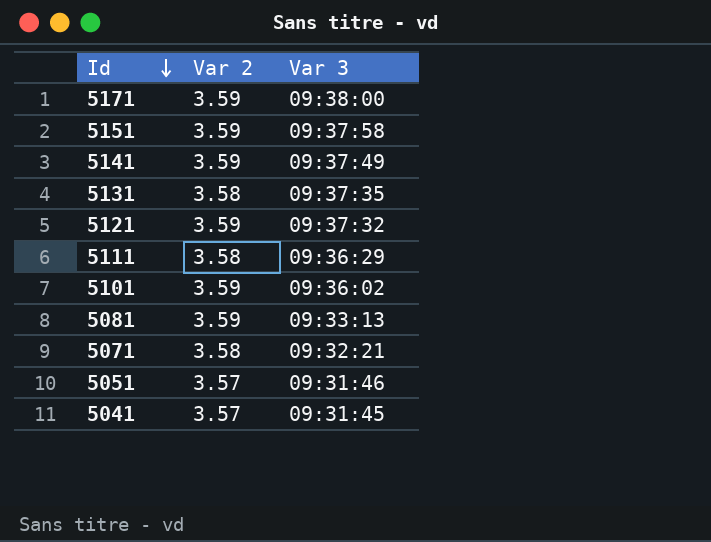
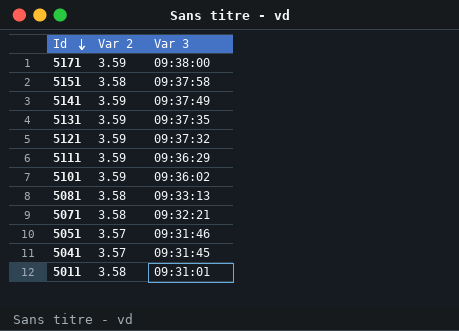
5151 | Var 2: 3.59 -> 3.58
5131 | Var 2: 3.58 -> 3.59
5111 | Var 2: 3.58 -> 3.59
5081 | Var 2: 3.59 -> 3.58
row 5011: none -> 3.58 | 09:31:01

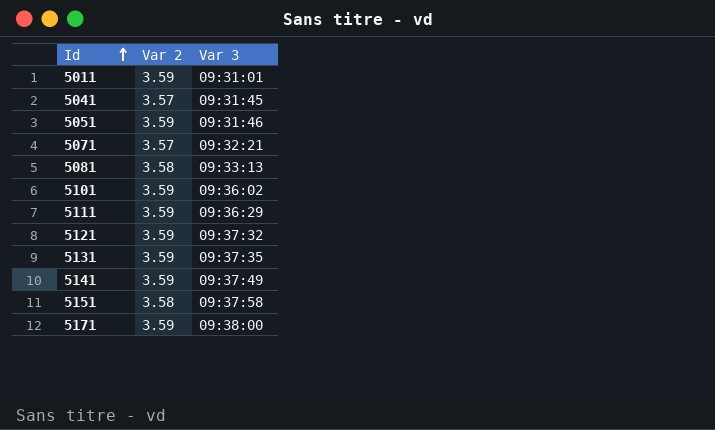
row order: Id descending -> Id ascending
5011 | Var 2: 3.58 -> 3.59
5051 | Var 2: 3.57 -> 3.59
5071 | Var 2: 3.58 -> 3.57

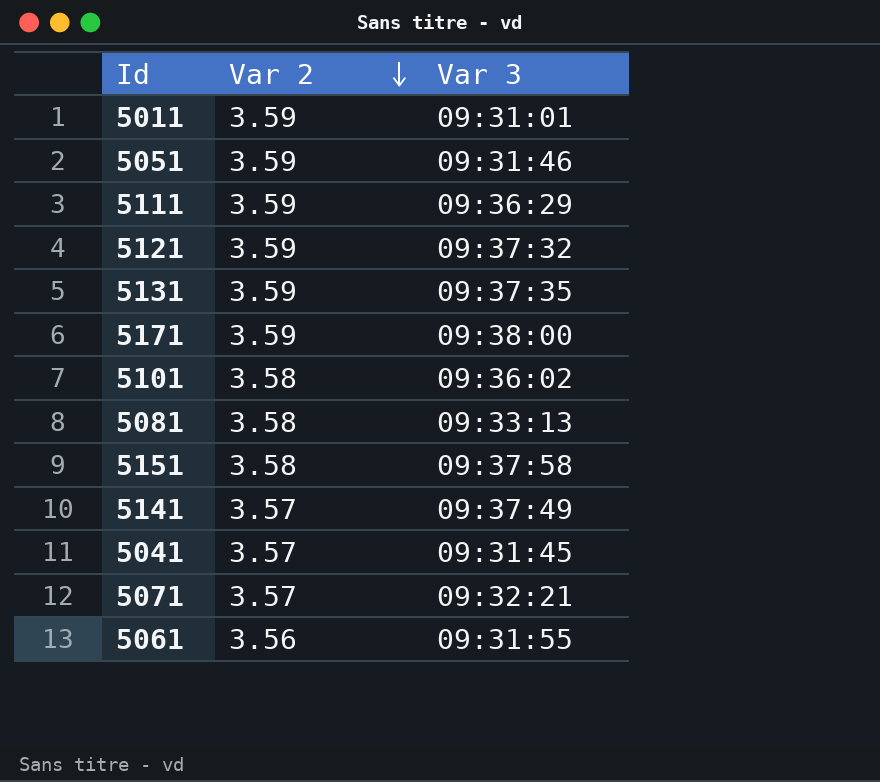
row order: Id ascending -> Var 2 descending
5101 | Var 2: 3.59 -> 3.58
5141 | Var 2: 3.59 -> 3.57
row 5061: none -> 3.56 | 09:31:55

